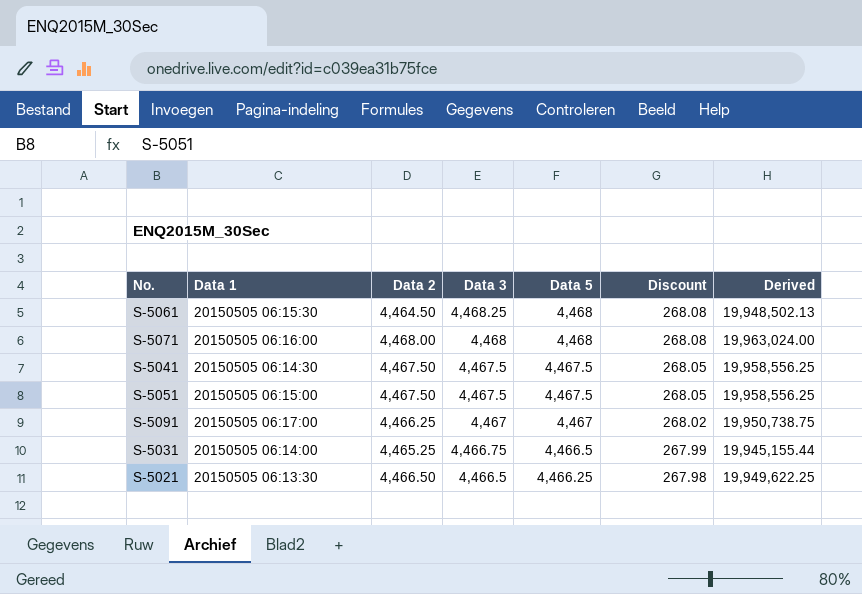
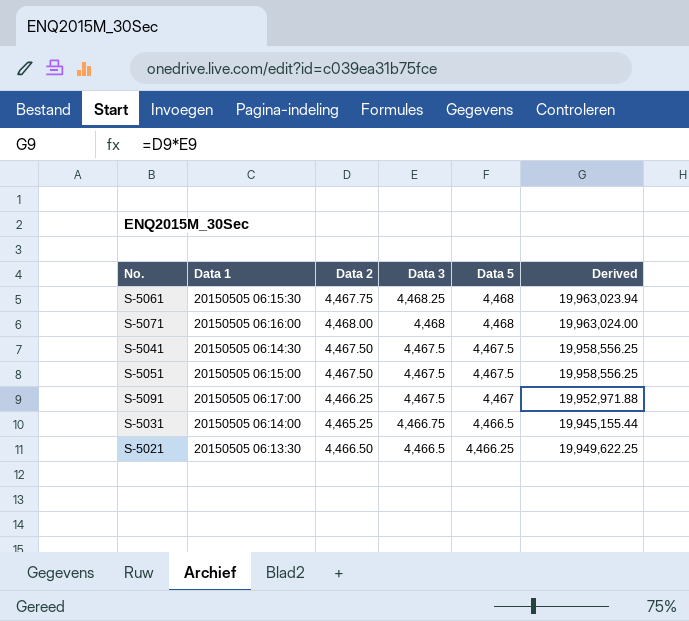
column Discount | formula: [Data 5] * 0.06 -> none
S-5061 | Data 2: 4,464.50 -> 4,467.75
S-5061 | Derived: 19,948,502.13 -> 19,963,023.94
S-5091 | Data 3: 4,467 -> 4,467.5
S-5091 | Derived: 19,950,738.75 -> 19,952,971.88

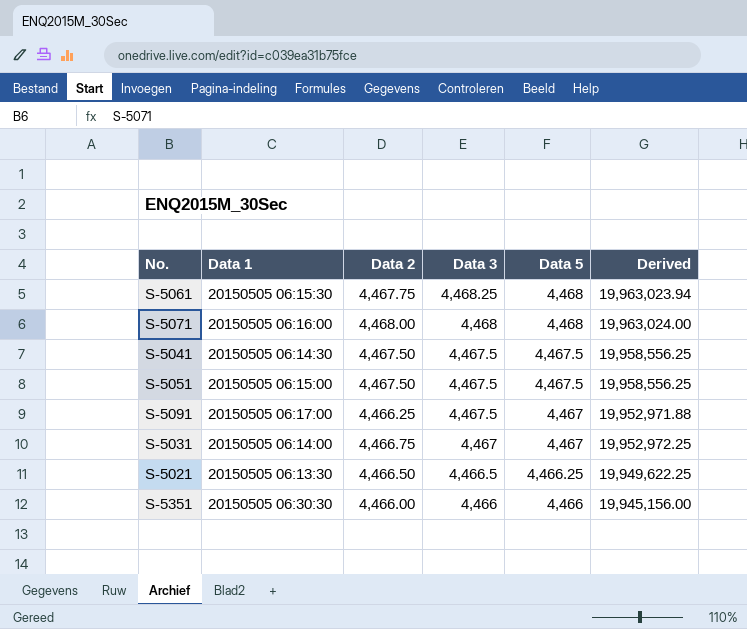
S-5031 | Data 2: 4,465.25 -> 4,466.75
S-5031 | Data 3: 4,466.75 -> 4,467
S-5031 | Data 5: 4,466.5 -> 4,467
S-5031 | Derived: 19,945,155.44 -> 19,952,972.25
row S-5351: none -> 20150505 06:30:30 | 4,466.00 | 4,466 | 4,466 | 19,945,156.00

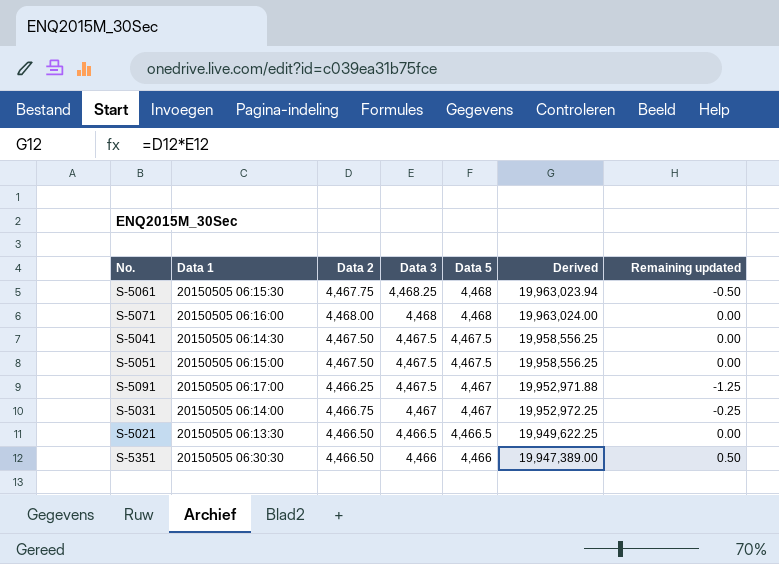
column Remaining updated | formula: none -> [Data 2] - [Data 3]
S-5021 | Data 5: 4,466.25 -> 4,466.5
S-5351 | Data 2: 4,466.00 -> 4,466.50
S-5351 | Derived: 19,945,156.00 -> 19,947,389.00

